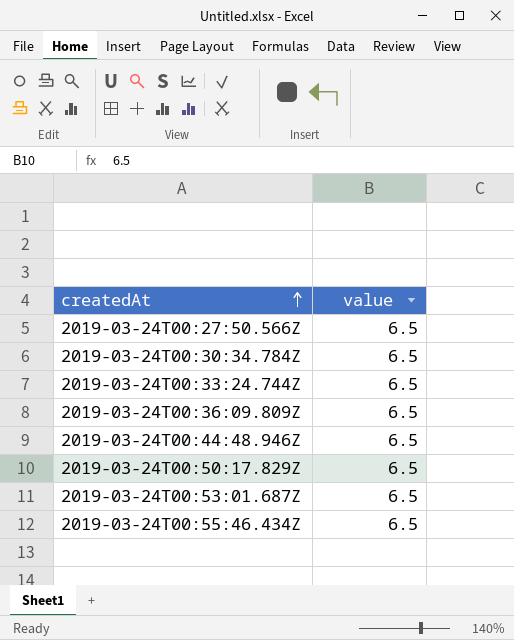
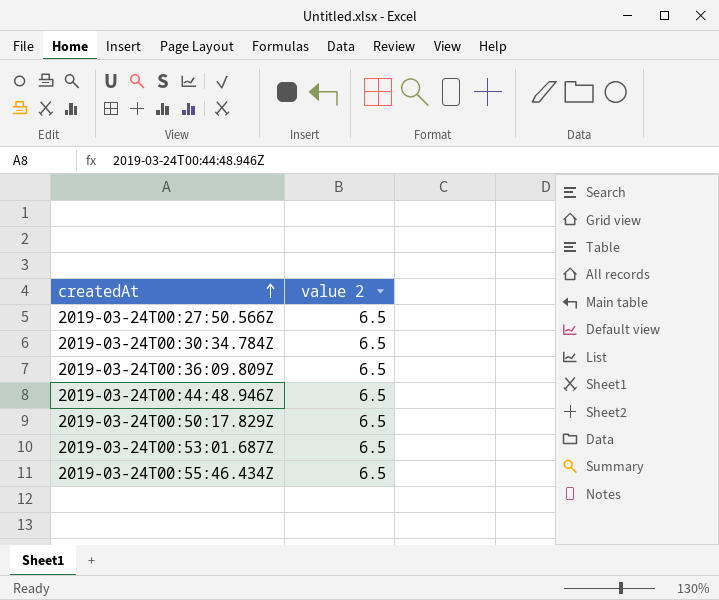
column name: value -> value 2
row 2019-03-24T00:33:24.744Z: 6.5 -> none

